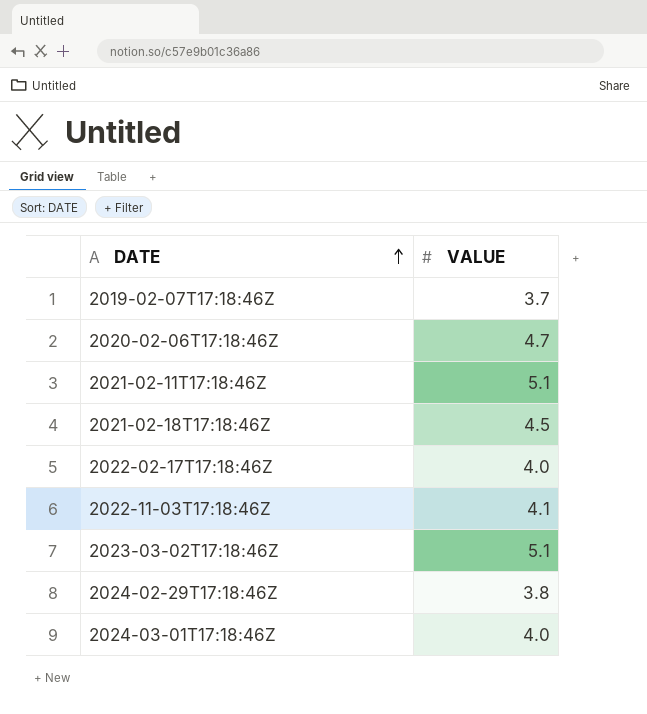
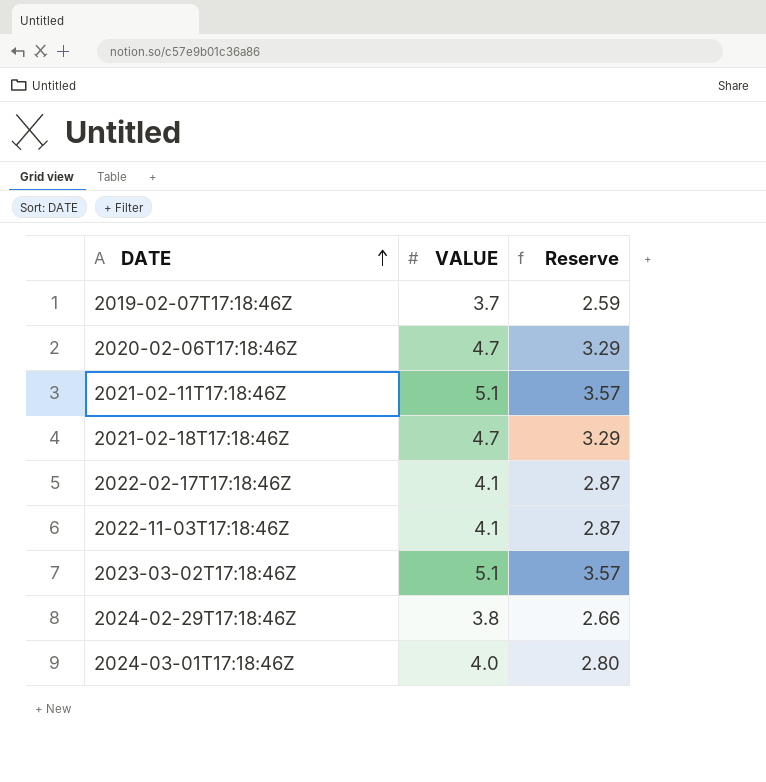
column Reserve | formula: none -> [VALUE] * 0.7
2021-02-18T17:18:46Z | VALUE: 4.5 -> 4.7
2022-02-17T17:18:46Z | VALUE: 4.0 -> 4.1

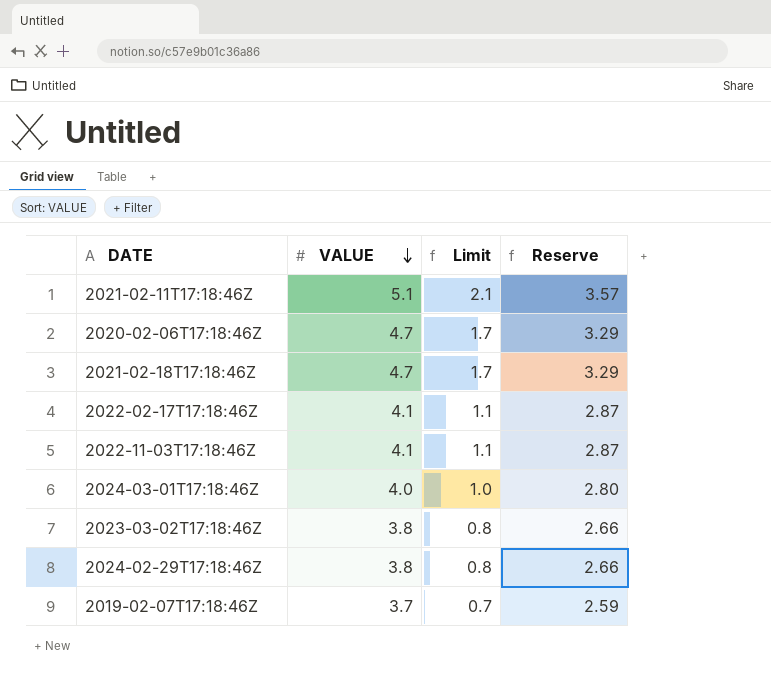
row order: DATE ascending -> VALUE descending
column Limit | formula: none -> [VALUE] - 3
2023-03-02T17:18:46Z | VALUE: 5.1 -> 3.8
2023-03-02T17:18:46Z | Reserve: 3.57 -> 2.66

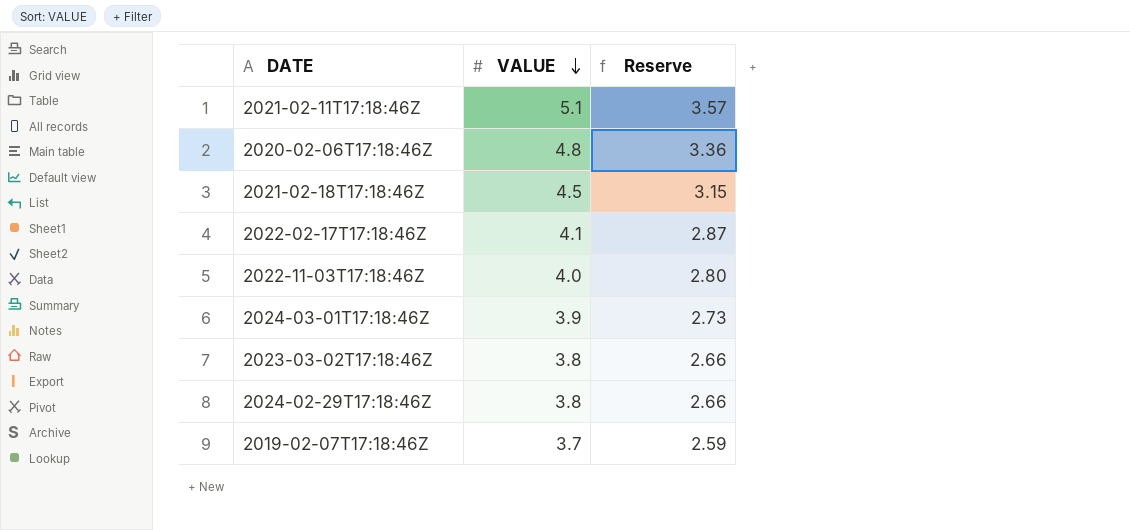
column Limit | formula: [VALUE] - 3 -> none
2020-02-06T17:18:46Z | VALUE: 4.7 -> 4.8
2020-02-06T17:18:46Z | Reserve: 3.29 -> 3.36
2021-02-18T17:18:46Z | VALUE: 4.7 -> 4.5
2021-02-18T17:18:46Z | Reserve: 3.29 -> 3.15
2022-11-03T17:18:46Z | VALUE: 4.1 -> 4.0
2022-11-03T17:18:46Z | Reserve: 2.87 -> 2.80
2024-03-01T17:18:46Z | VALUE: 4.0 -> 3.9
2024-03-01T17:18:46Z | Reserve: 2.80 -> 2.73

